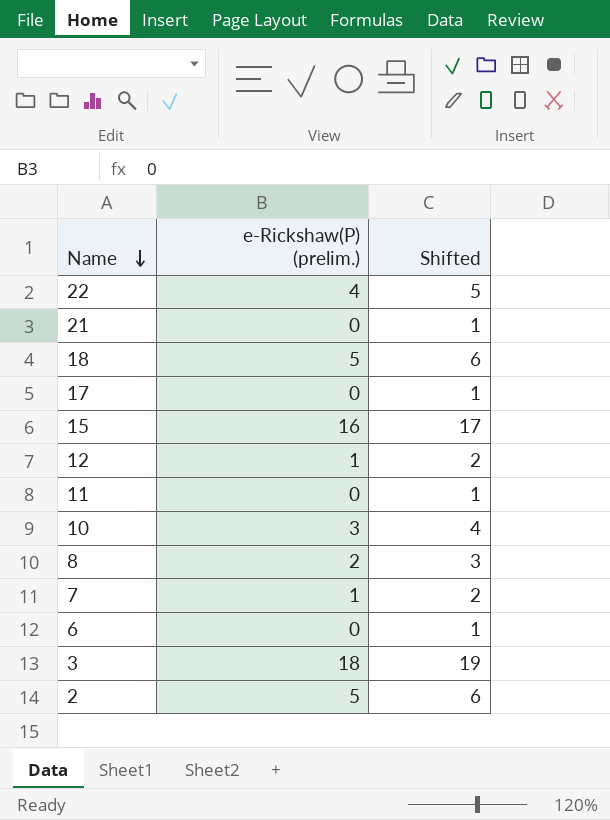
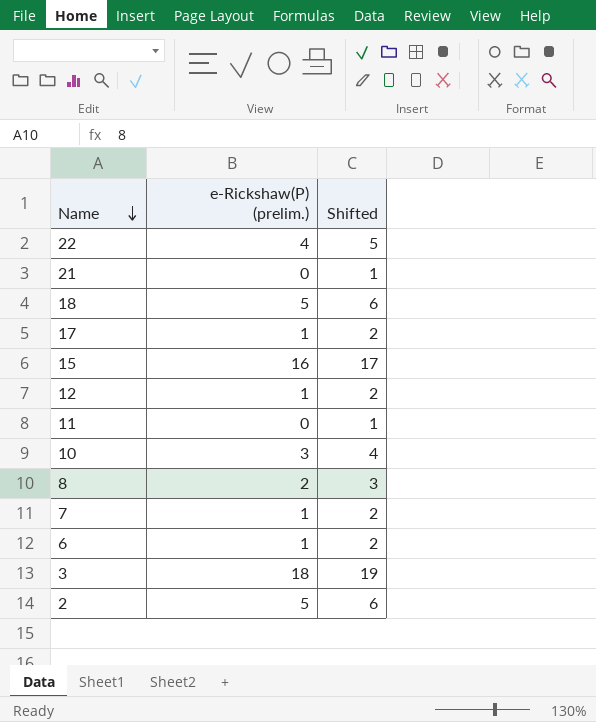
17 | e-Rickshaw(P) (prelim.): 0 -> 1
17 | Shifted: 1 -> 2
6 | e-Rickshaw(P) (prelim.): 0 -> 1
6 | Shifted: 1 -> 2

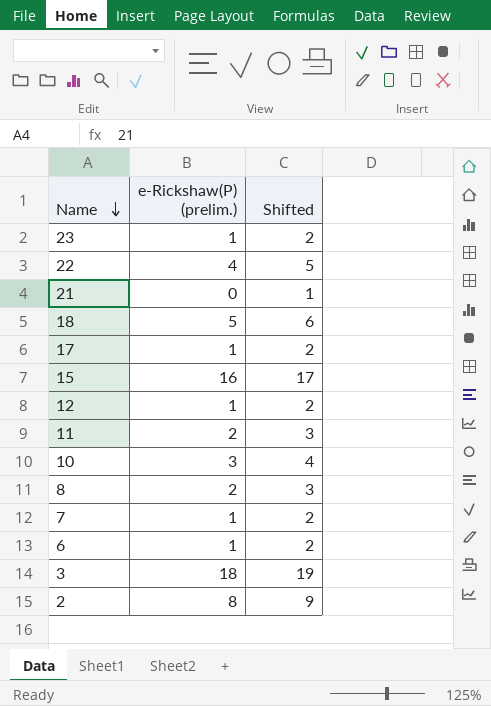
row 23: none -> 1 | 2
11 | e-Rickshaw(P) (prelim.): 0 -> 2
11 | Shifted: 1 -> 3
2 | e-Rickshaw(P) (prelim.): 5 -> 8
2 | Shifted: 6 -> 9

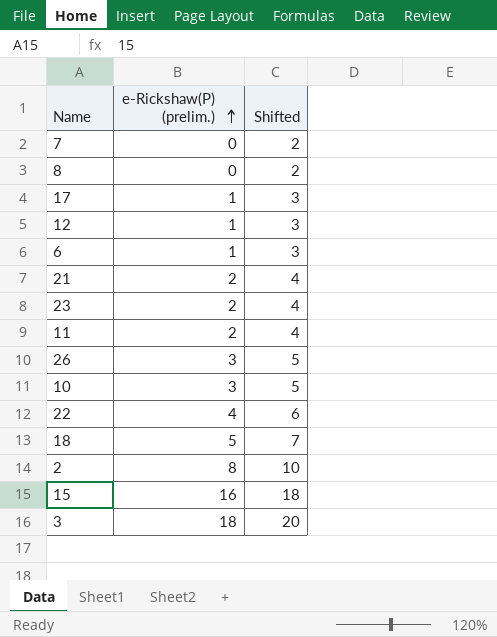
row order: Name descending -> e-Rickshaw(P) (prelim.) ascending
column Shifted | formula: [e-Rickshaw(P) (prelim.)] + 1 -> [e-Rickshaw(P) (prelim.)] + 2
7 | e-Rickshaw(P) (prelim.): 1 -> 0
8 | e-Rickshaw(P) (prelim.): 2 -> 0
21 | e-Rickshaw(P) (prelim.): 0 -> 2
23 | e-Rickshaw(P) (prelim.): 1 -> 2
row 26: none -> 3 | 5

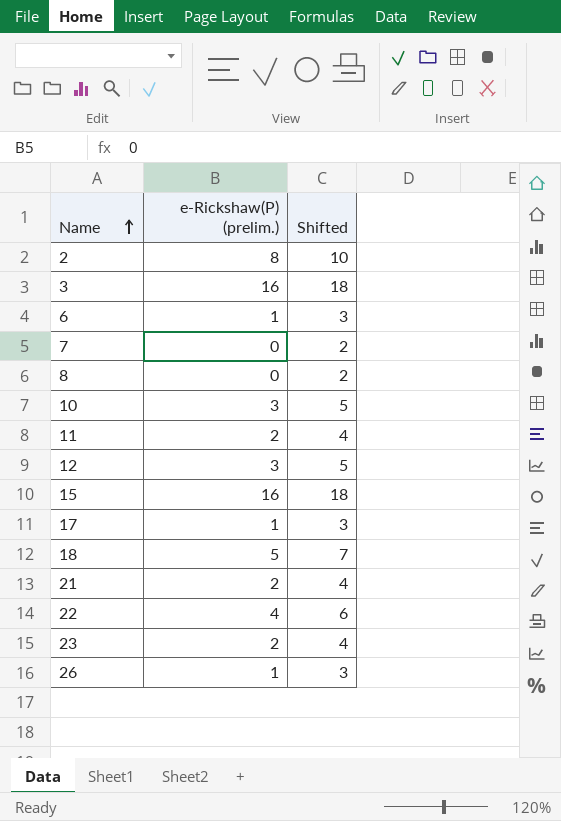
row order: e-Rickshaw(P) (prelim.) ascending -> Name ascending
3 | e-Rickshaw(P) (prelim.): 18 -> 16
3 | Shifted: 20 -> 18
12 | e-Rickshaw(P) (prelim.): 1 -> 3
12 | Shifted: 3 -> 5
26 | e-Rickshaw(P) (prelim.): 3 -> 1
26 | Shifted: 5 -> 3

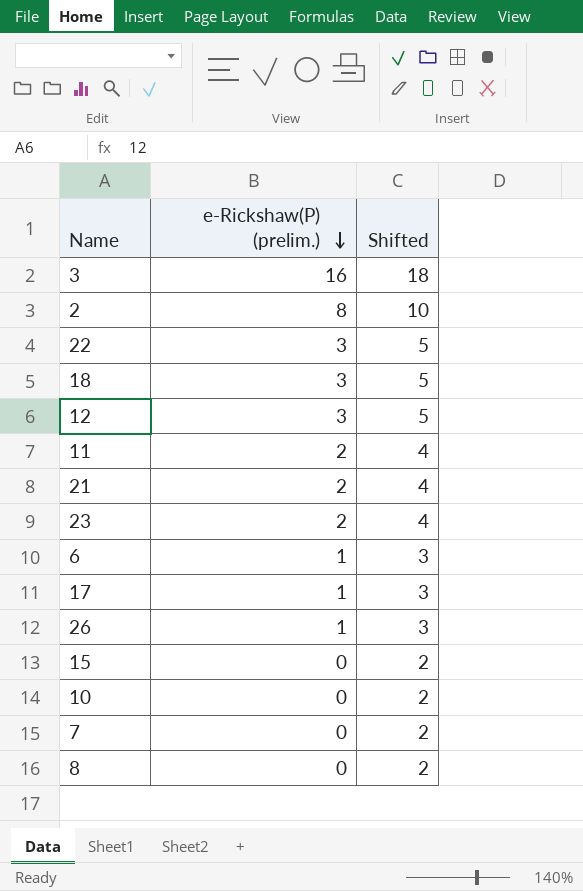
row order: Name ascending -> e-Rickshaw(P) (prelim.) descending
22 | e-Rickshaw(P) (prelim.): 4 -> 3
22 | Shifted: 6 -> 5
18 | e-Rickshaw(P) (prelim.): 5 -> 3
18 | Shifted: 7 -> 5
15 | e-Rickshaw(P) (prelim.): 16 -> 0
15 | Shifted: 18 -> 2
10 | e-Rickshaw(P) (prelim.): 3 -> 0
10 | Shifted: 5 -> 2

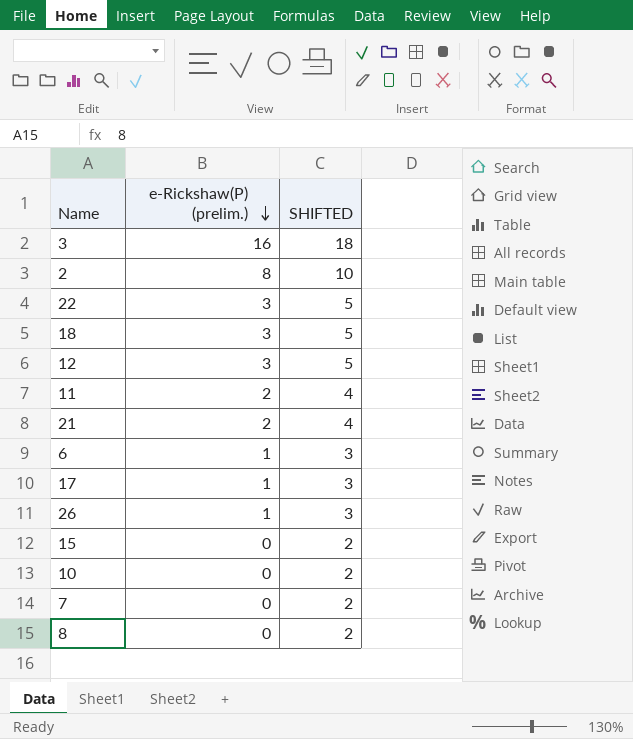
column name: Shifted -> SHIFTED
row 23: 2 | 4 -> none

